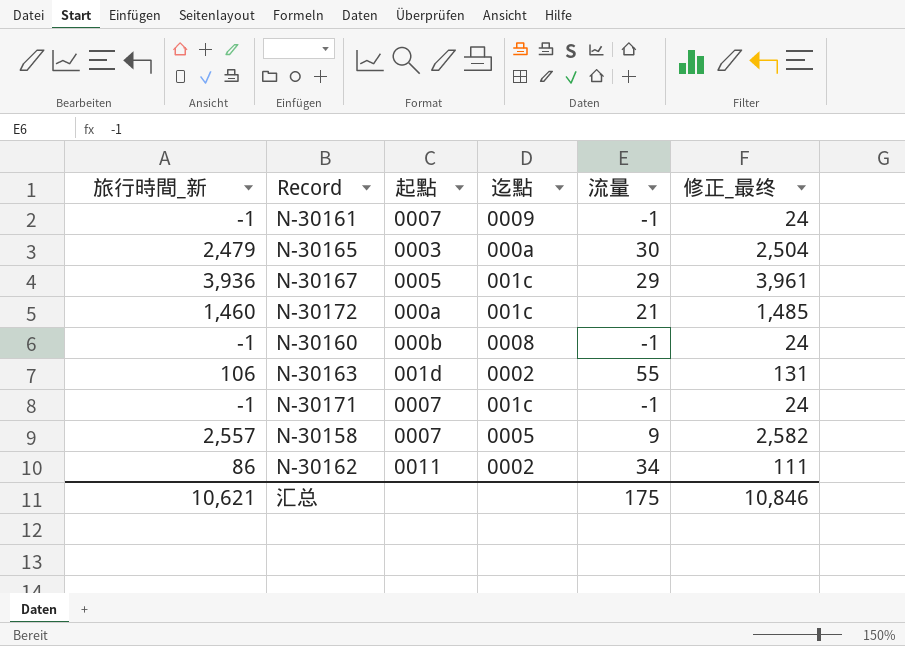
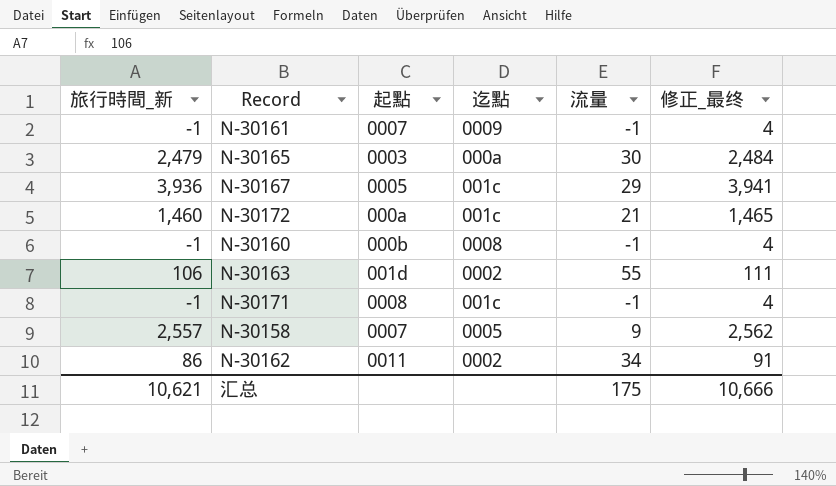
column 修正_最终 | formula: [旅行時間_新] + 25 -> [旅行時間_新] + 5
N-30171 | 起點: 0007 -> 0008
汇总 | 修正_最终: 10,846 -> 10,666

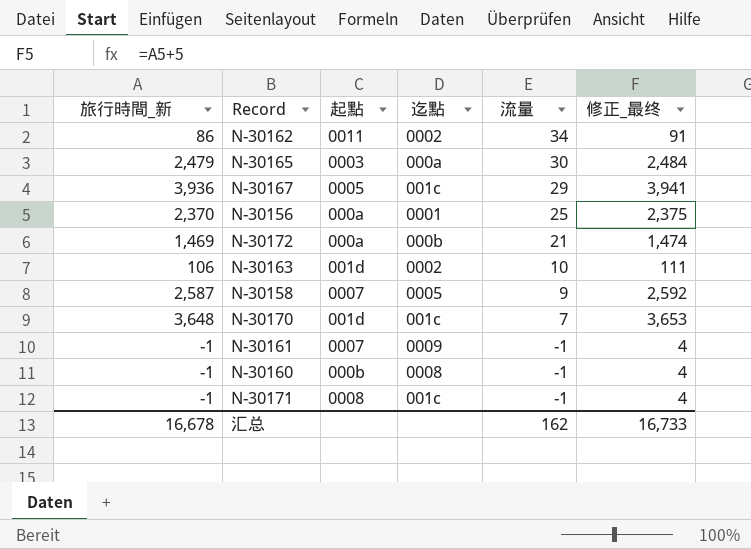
row order: none -> 流量 descending
row N-30156: none -> 2,370 | 000a | 0001 | 25 | 2,375
N-30172 | 旅行時間_新: 1,460 -> 1,469
N-30172 | 迄點: 001c -> 000b
N-30172 | 修正_最终: 1,465 -> 1,474
N-30163 | 流量: 55 -> 10
N-30158 | 旅行時間_新: 2,557 -> 2,587
N-30158 | 修正_最终: 2,562 -> 2,592
row N-30170: none -> 3,648 | 001d | 001c | 7 | 3,653
汇总 | 旅行時間_新: 10,621 -> 16,678
汇总 | 流量: 175 -> 162
汇总 | 修正_最终: 10,666 -> 16,733

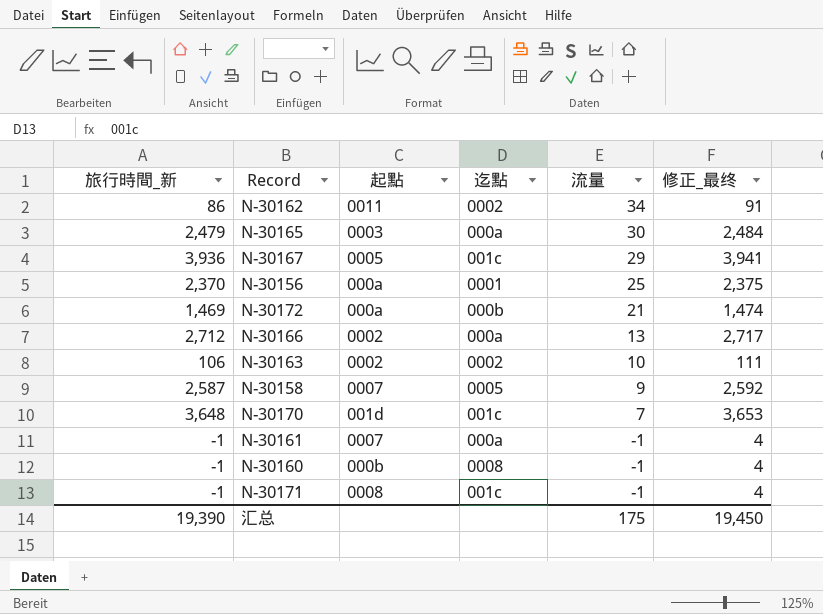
row N-30166: none -> 2,712 | 0002 | 000a | 13 | 2,717
N-30163 | 起點: 001d -> 0002
N-30161 | 迄點: 0009 -> 000a
汇总 | 旅行時間_新: 16,678 -> 19,390
汇总 | 流量: 162 -> 175
汇总 | 修正_最终: 16,733 -> 19,450

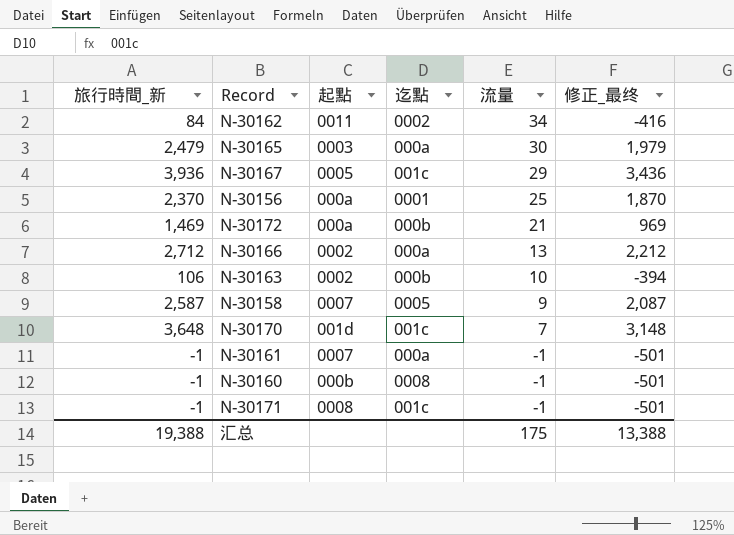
column 修正_最终 | formula: [旅行時間_新] + 5 -> [旅行時間_新] - 500
N-30162 | 旅行時間_新: 86 -> 84
N-30163 | 迄點: 0002 -> 000b
汇总 | 旅行時間_新: 19,390 -> 19,388
汇总 | 修正_最终: 19,450 -> 13,388

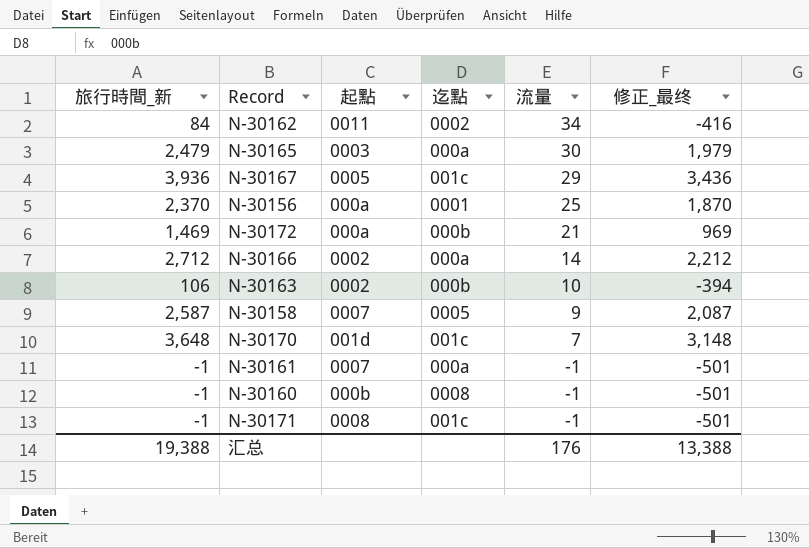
N-30166 | 流量: 13 -> 14
汇总 | 流量: 175 -> 176

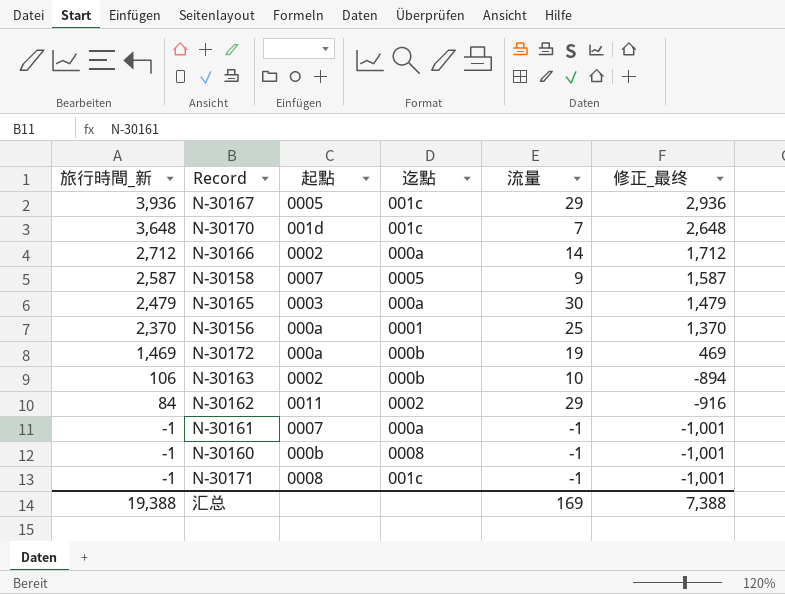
row order: 流量 descending -> 旅行時間_新 descending
column 修正_最终 | formula: [旅行時間_新] - 500 -> [旅行時間_新] - 1000
N-30172 | 流量: 21 -> 19
N-30162 | 流量: 34 -> 29
汇总 | 流量: 176 -> 169
汇总 | 修正_最终: 13,388 -> 7,388

